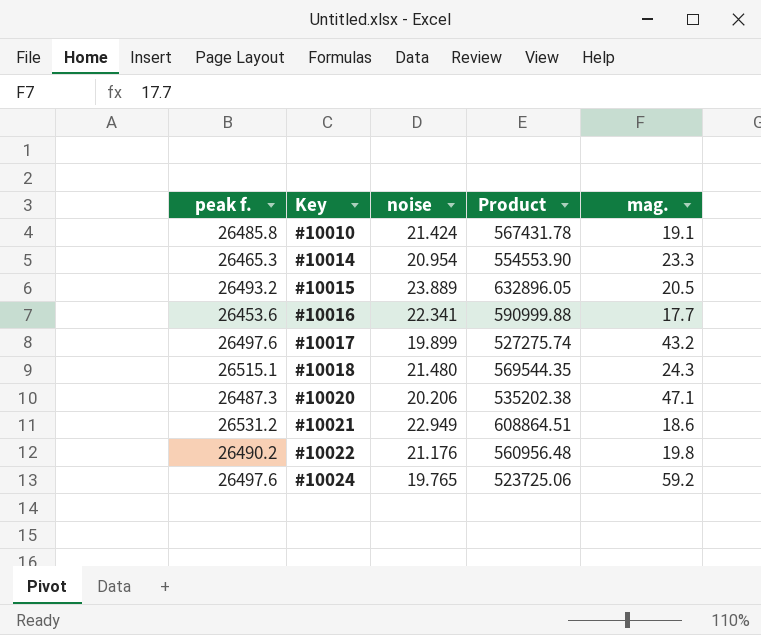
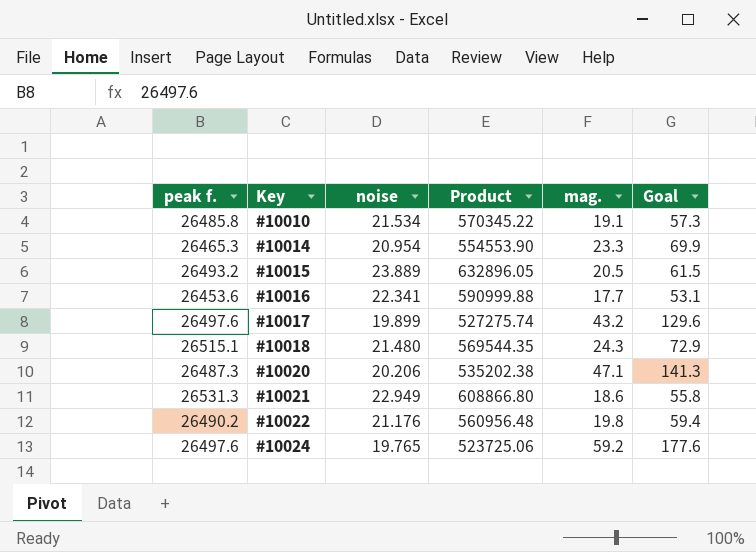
column Goal | formula: none -> [mag.] * 3
#10010 | noise: 21.424 -> 21.534
#10010 | Product: 567431.78 -> 570345.22
#10021 | peak f.: 26531.2 -> 26531.3
#10021 | Product: 608864.51 -> 608866.80

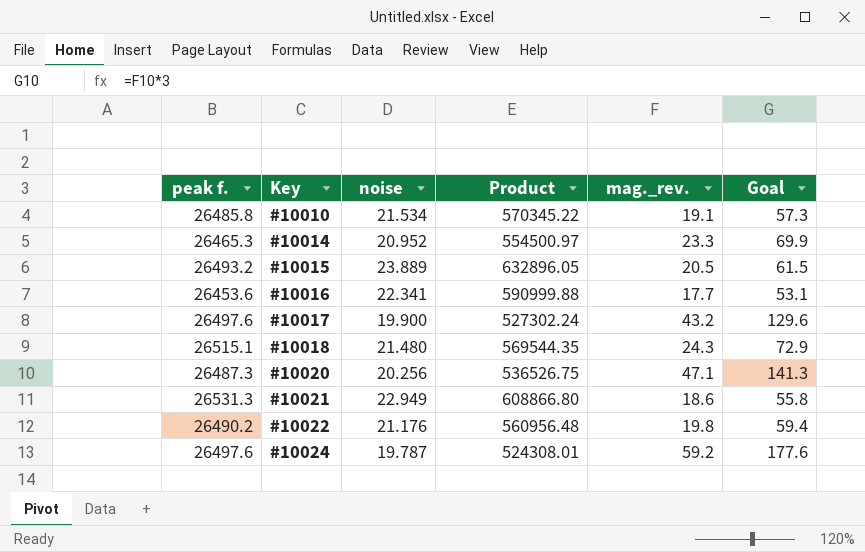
column name: mag. -> mag._rev.
#10014 | noise: 20.954 -> 20.952
#10014 | Product: 554553.90 -> 554500.97
#10017 | noise: 19.899 -> 19.900
#10017 | Product: 527275.74 -> 527302.24
#10020 | noise: 20.206 -> 20.256
#10020 | Product: 535202.38 -> 536526.75
#10024 | noise: 19.765 -> 19.787
#10024 | Product: 523725.06 -> 524308.01

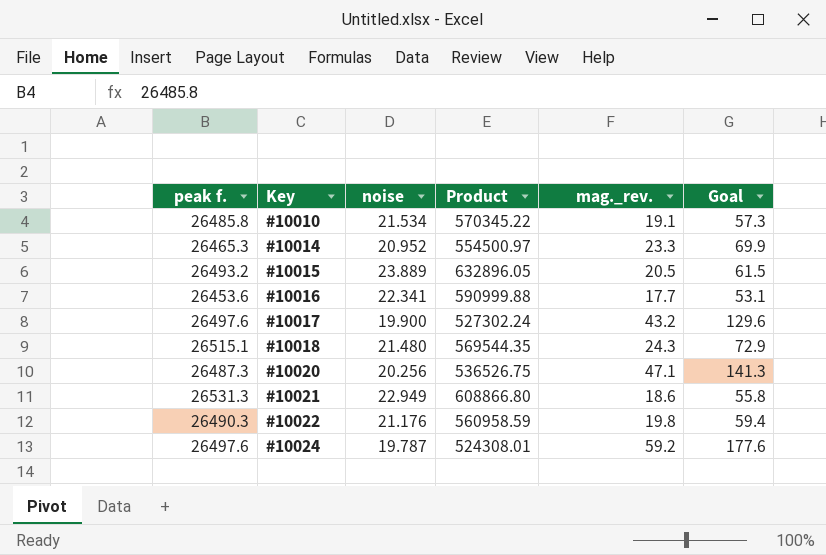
#10022 | peak f.: 26490.2 -> 26490.3
#10022 | Product: 560956.48 -> 560958.59

